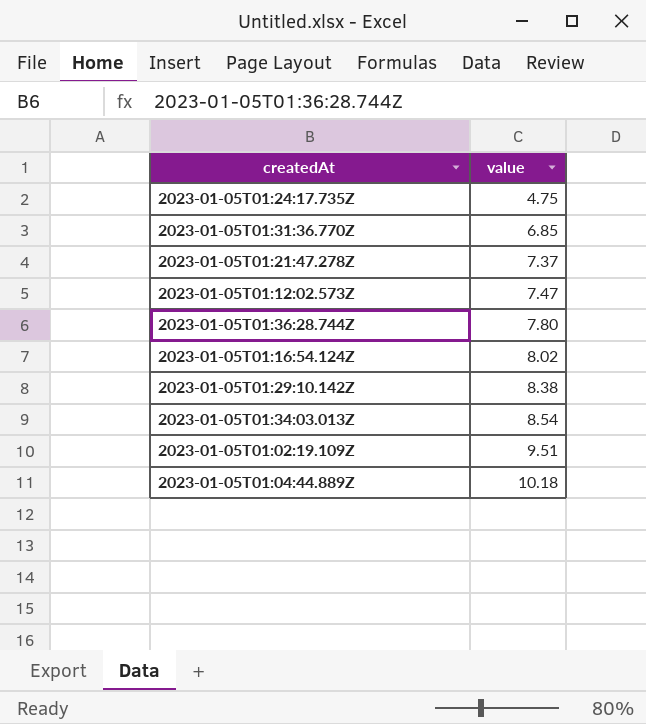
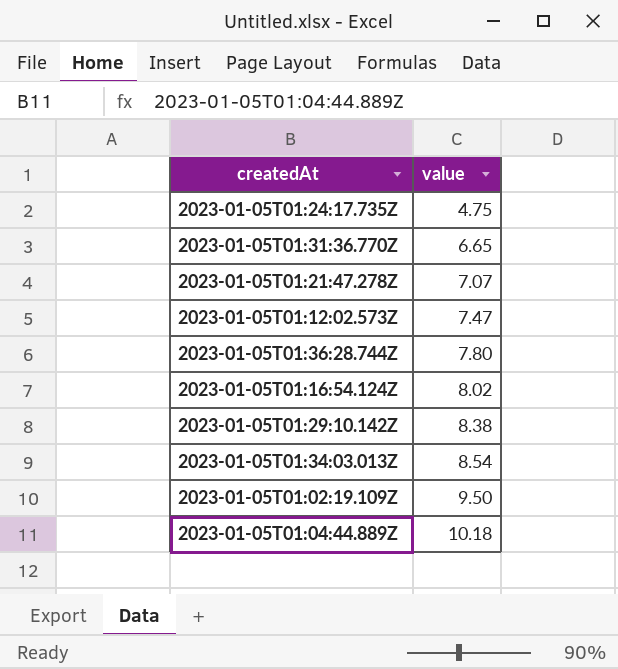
2023-01-05T01:31:36.770Z | value: 6.85 -> 6.65
2023-01-05T01:21:47.278Z | value: 7.37 -> 7.07
2023-01-05T01:02:19.109Z | value: 9.51 -> 9.50

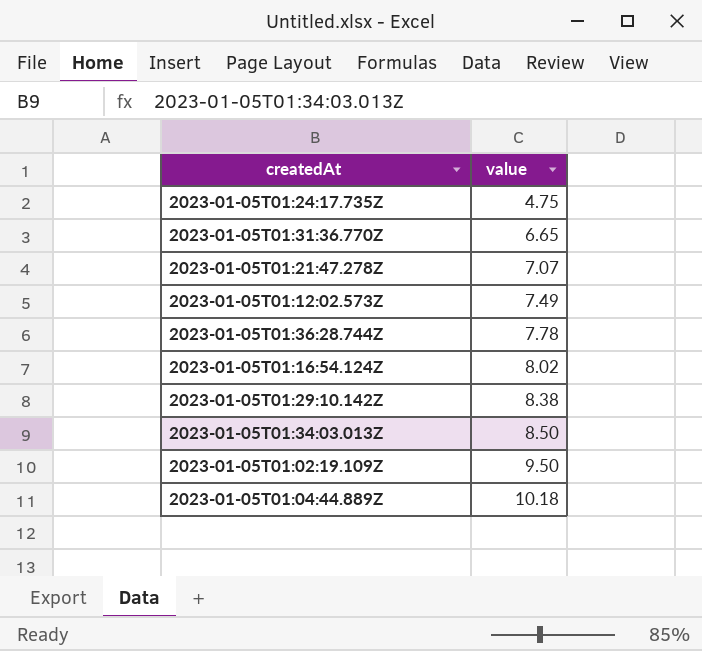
2023-01-05T01:12:02.573Z | value: 7.47 -> 7.49
2023-01-05T01:36:28.744Z | value: 7.80 -> 7.78
2023-01-05T01:34:03.013Z | value: 8.54 -> 8.50

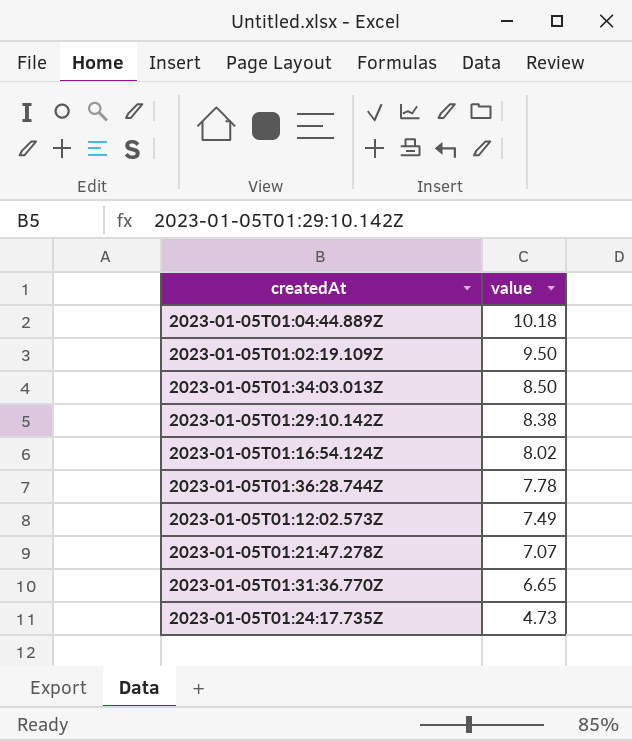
row order: value ascending -> value descending
2023-01-05T01:24:17.735Z | value: 4.75 -> 4.73

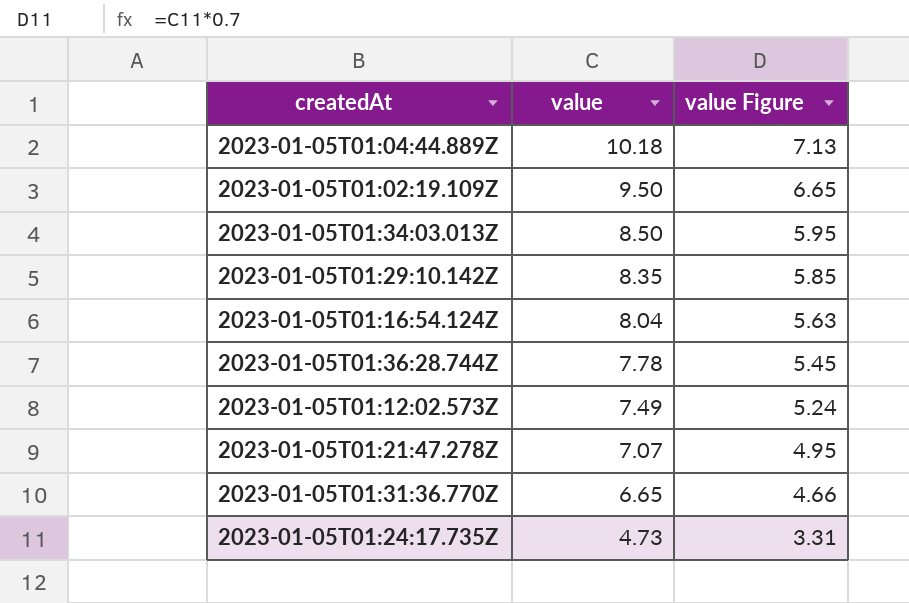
column value Figure | formula: none -> [value] * 0.7
2023-01-05T01:29:10.142Z | value: 8.38 -> 8.35
2023-01-05T01:16:54.124Z | value: 8.02 -> 8.04

